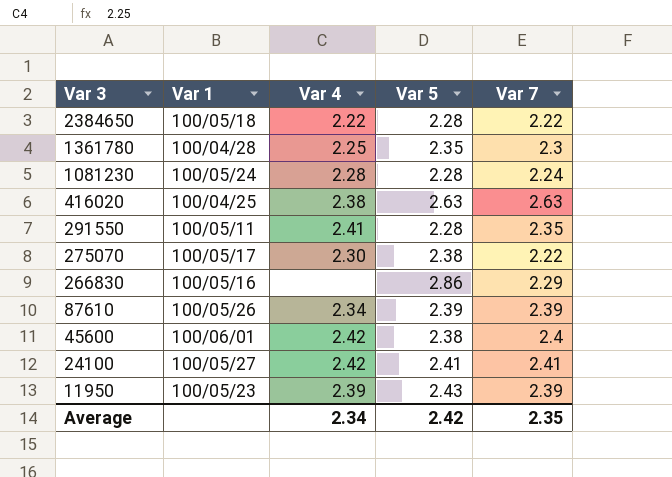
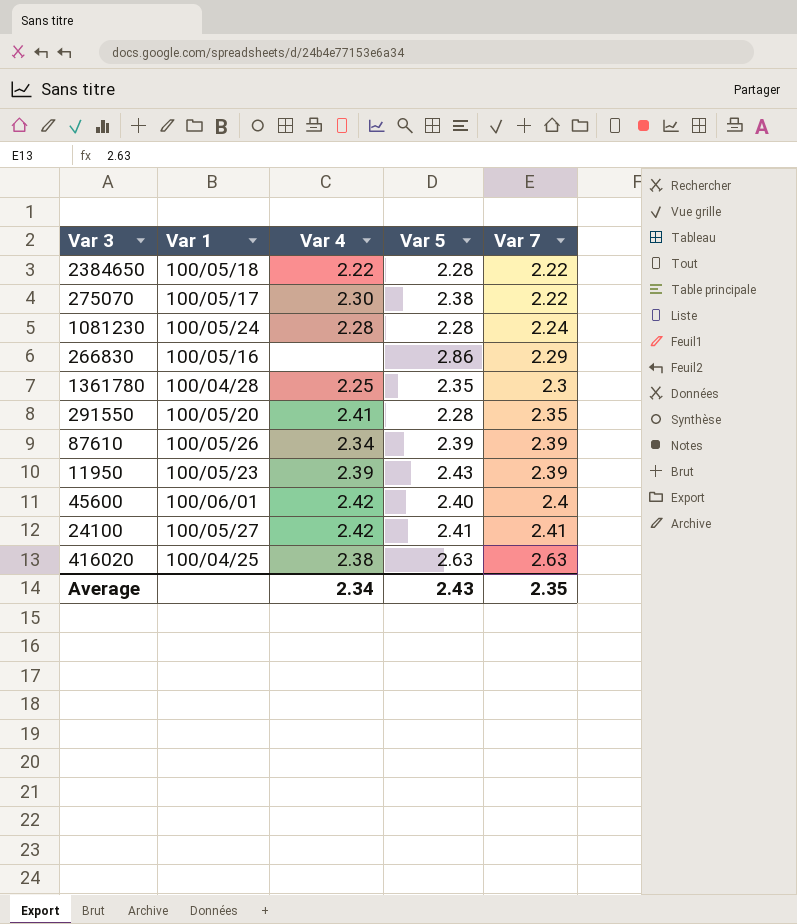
row order: Var 3 descending -> Var 7 ascending
291550 | Var 1: 100/05/11 -> 100/05/20
45600 | Var 5: 2.38 -> 2.40
Average | Var 5: 2.42 -> 2.43

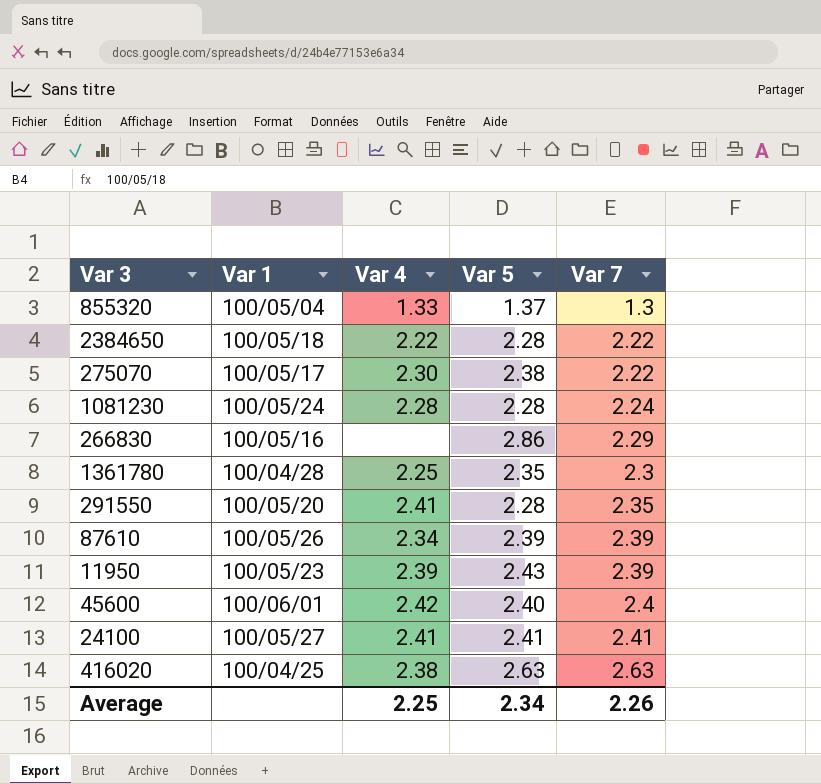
row 855320: none -> 100/05/04 | 1.33 | 1.37 | 1.3
24100 | Var 4: 2.42 -> 2.41
Average | Var 4: 2.34 -> 2.25
Average | Var 5: 2.43 -> 2.34
Average | Var 7: 2.35 -> 2.26

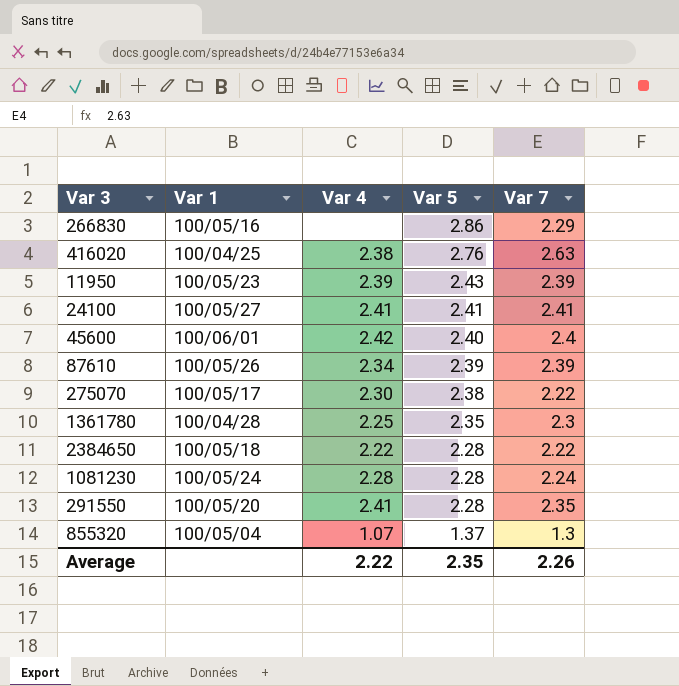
row order: Var 7 ascending -> Var 5 descending
416020 | Var 5: 2.63 -> 2.76
855320 | Var 4: 1.33 -> 1.07
Average | Var 4: 2.25 -> 2.22
Average | Var 5: 2.34 -> 2.35

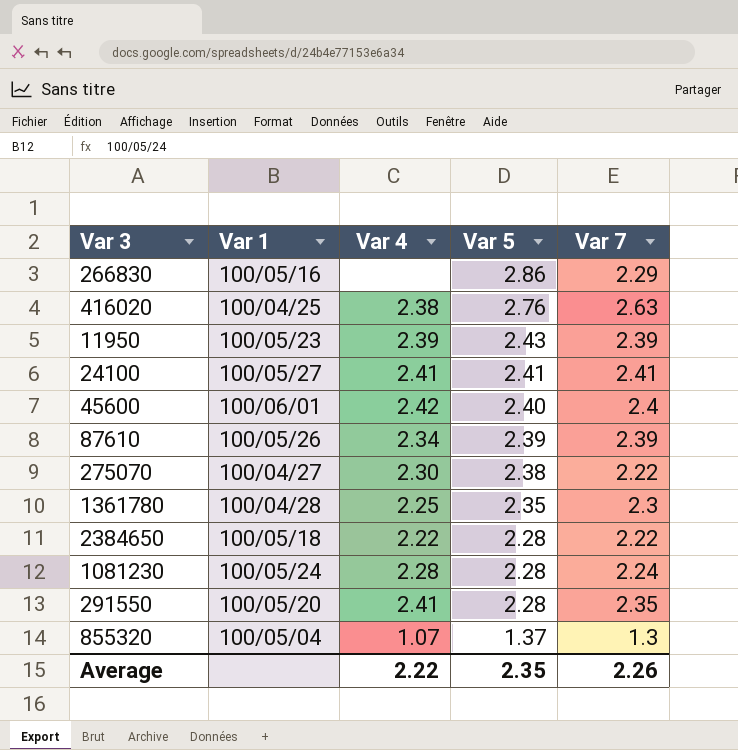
275070 | Var 1: 100/05/17 -> 100/04/27

